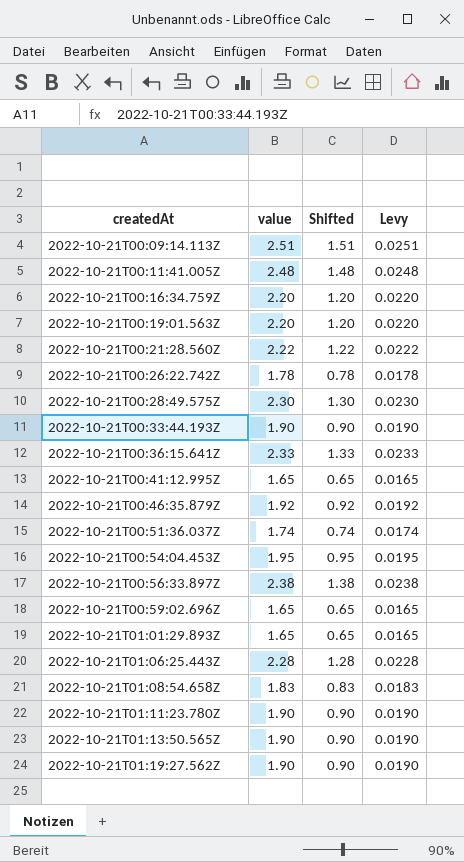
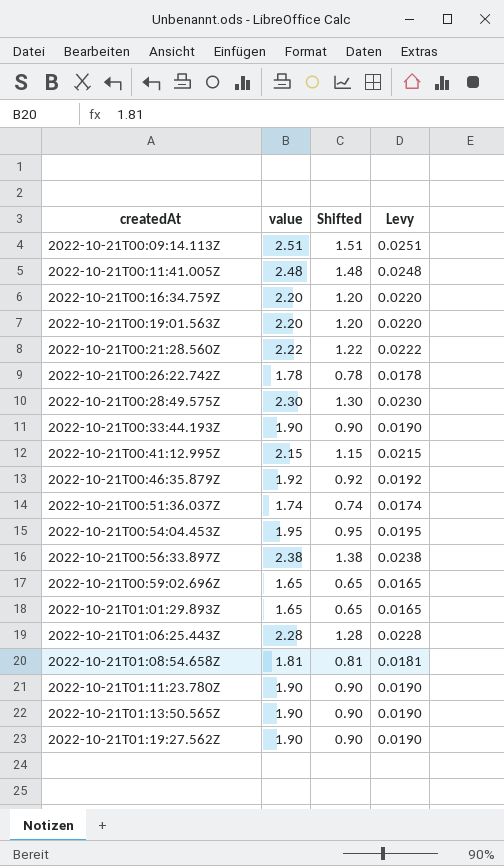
row 2022-10-21T00:36:15.641Z: 2.33 | 1.33 | 0.0233 -> none
2022-10-21T00:41:12.995Z | value: 1.65 -> 2.15
2022-10-21T00:41:12.995Z | Shifted: 0.65 -> 1.15
2022-10-21T00:41:12.995Z | Levy: 0.0165 -> 0.0215
2022-10-21T01:08:54.658Z | value: 1.83 -> 1.81
2022-10-21T01:08:54.658Z | Shifted: 0.83 -> 0.81
2022-10-21T01:08:54.658Z | Levy: 0.0183 -> 0.0181

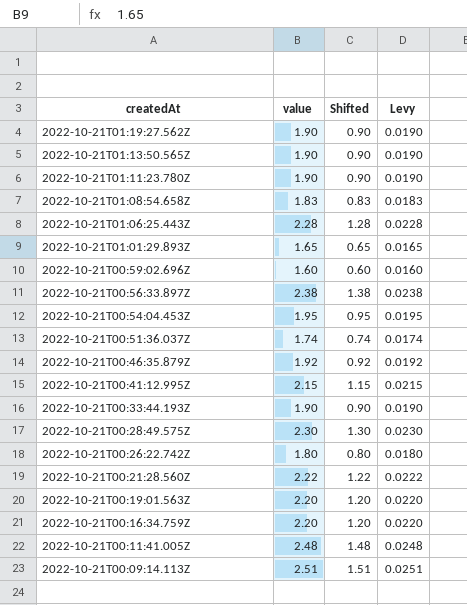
row order: createdAt ascending -> createdAt descending
2022-10-21T01:08:54.658Z | value: 1.81 -> 1.83
2022-10-21T01:08:54.658Z | Shifted: 0.81 -> 0.83
2022-10-21T01:08:54.658Z | Levy: 0.0181 -> 0.0183
2022-10-21T00:59:02.696Z | value: 1.65 -> 1.60
2022-10-21T00:59:02.696Z | Shifted: 0.65 -> 0.60
2022-10-21T00:59:02.696Z | Levy: 0.0165 -> 0.0160
2022-10-21T00:26:22.742Z | value: 1.78 -> 1.80
2022-10-21T00:26:22.742Z | Shifted: 0.78 -> 0.80
2022-10-21T00:26:22.742Z | Levy: 0.0178 -> 0.0180

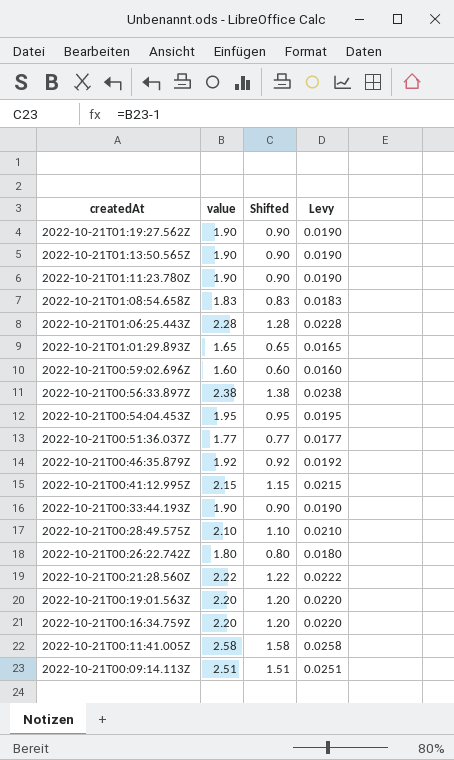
2022-10-21T00:51:36.037Z | value: 1.74 -> 1.77
2022-10-21T00:51:36.037Z | Shifted: 0.74 -> 0.77
2022-10-21T00:51:36.037Z | Levy: 0.0174 -> 0.0177
2022-10-21T00:28:49.575Z | value: 2.30 -> 2.10
2022-10-21T00:28:49.575Z | Shifted: 1.30 -> 1.10
2022-10-21T00:28:49.575Z | Levy: 0.0230 -> 0.0210
2022-10-21T00:11:41.005Z | value: 2.48 -> 2.58
2022-10-21T00:11:41.005Z | Shifted: 1.48 -> 1.58
2022-10-21T00:11:41.005Z | Levy: 0.0248 -> 0.0258

